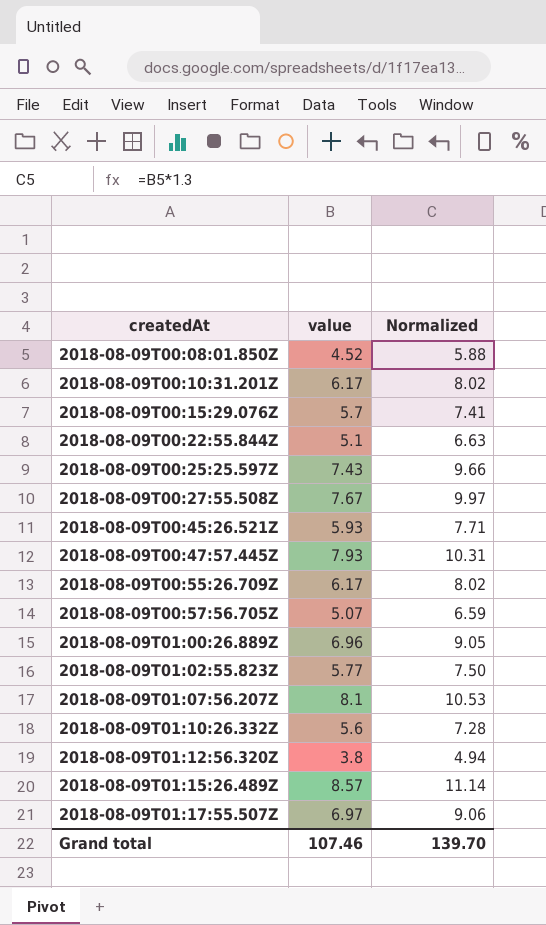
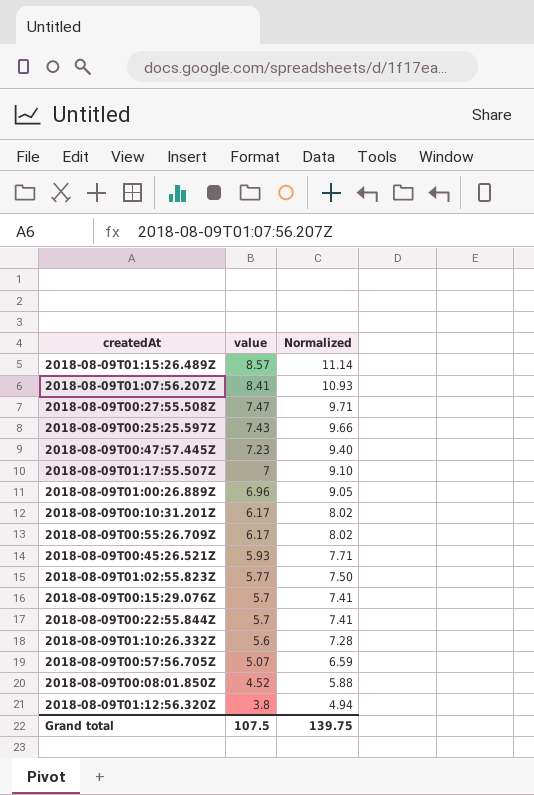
row order: createdAt ascending -> value descending
2018-08-09T01:07:56.207Z | value: 8.1 -> 8.41
2018-08-09T01:07:56.207Z | Normalized: 10.53 -> 10.93
2018-08-09T00:27:55.508Z | value: 7.67 -> 7.47
2018-08-09T00:27:55.508Z | Normalized: 9.97 -> 9.71
2018-08-09T00:47:57.445Z | value: 7.93 -> 7.23
2018-08-09T00:47:57.445Z | Normalized: 10.31 -> 9.40
2018-08-09T01:17:55.507Z | value: 6.97 -> 7
2018-08-09T01:17:55.507Z | Normalized: 9.06 -> 9.10
2018-08-09T00:22:55.844Z | value: 5.1 -> 5.7
2018-08-09T00:22:55.844Z | Normalized: 6.63 -> 7.41
Grand total | value: 107.46 -> 107.5
Grand total | Normalized: 139.70 -> 139.75

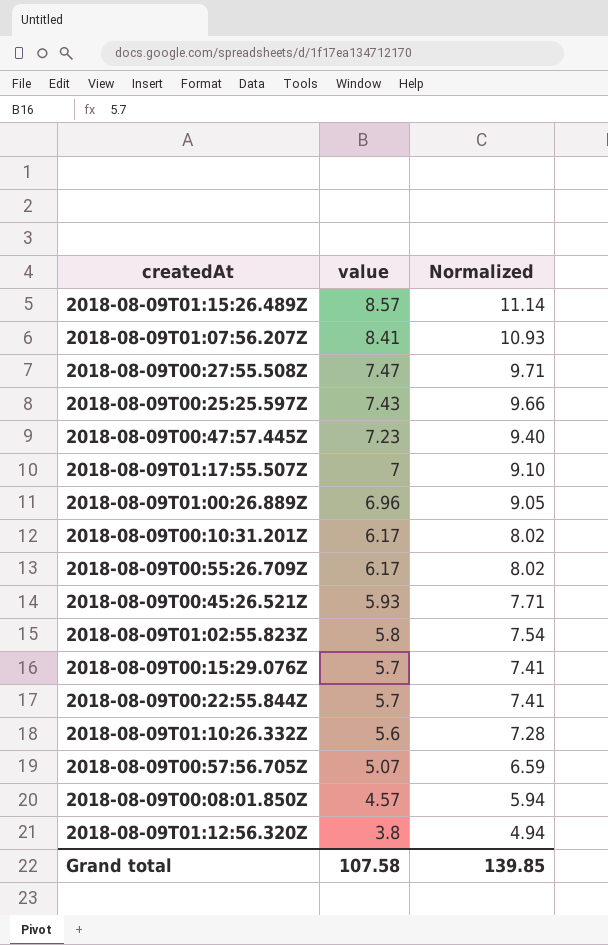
2018-08-09T01:02:55.823Z | value: 5.77 -> 5.8
2018-08-09T01:02:55.823Z | Normalized: 7.50 -> 7.54
2018-08-09T00:08:01.850Z | value: 4.52 -> 4.57
2018-08-09T00:08:01.850Z | Normalized: 5.88 -> 5.94
Grand total | value: 107.5 -> 107.58
Grand total | Normalized: 139.75 -> 139.85

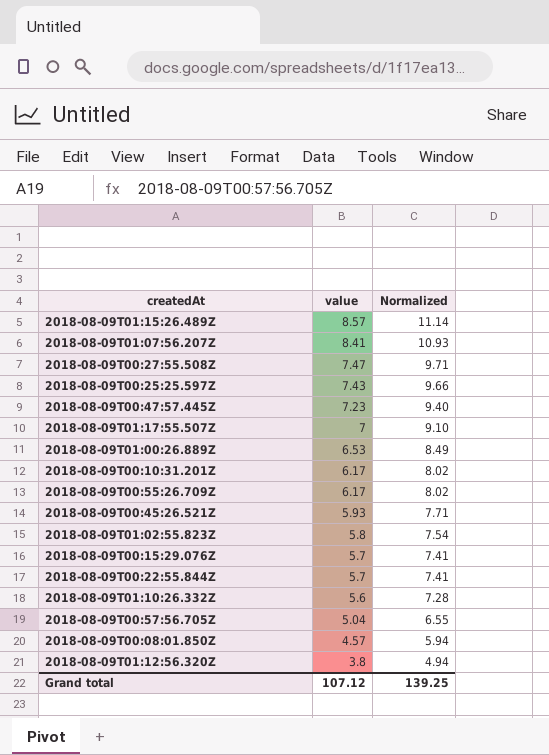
2018-08-09T01:00:26.889Z | value: 6.96 -> 6.53
2018-08-09T01:00:26.889Z | Normalized: 9.05 -> 8.49
2018-08-09T00:57:56.705Z | value: 5.07 -> 5.04
2018-08-09T00:57:56.705Z | Normalized: 6.59 -> 6.55
Grand total | value: 107.58 -> 107.12
Grand total | Normalized: 139.85 -> 139.25

